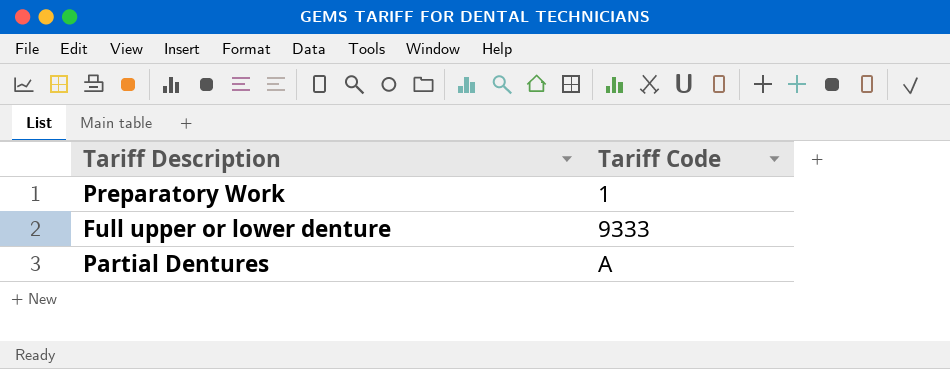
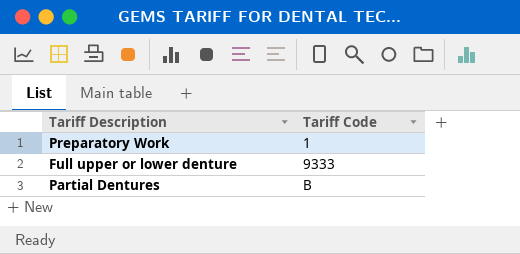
Partial Dentures | Tariff Code: A -> B

